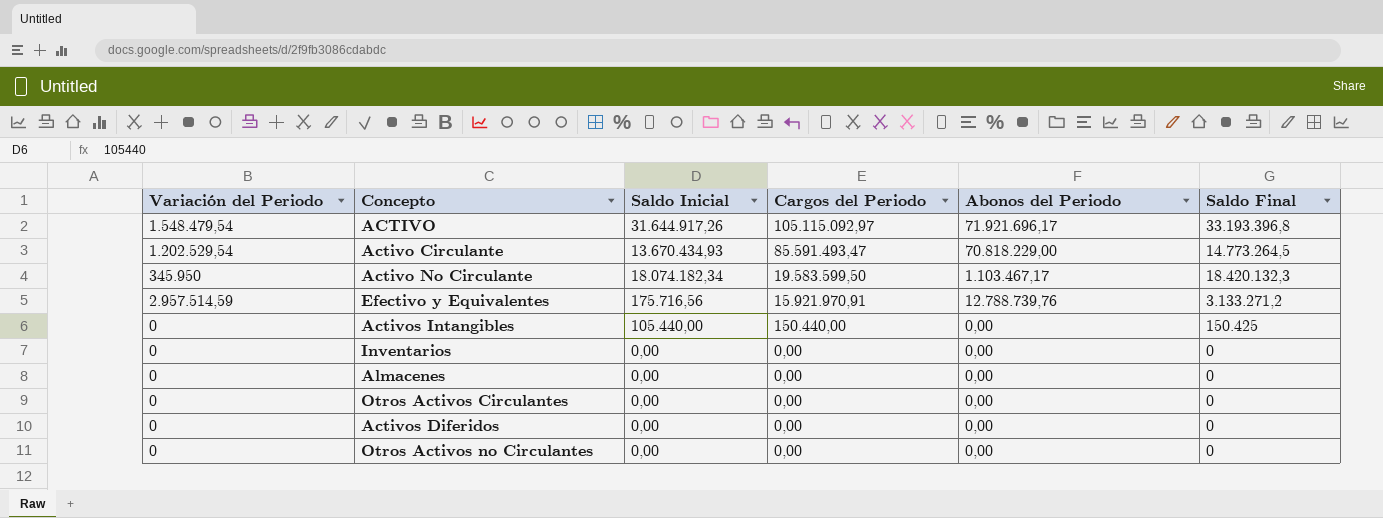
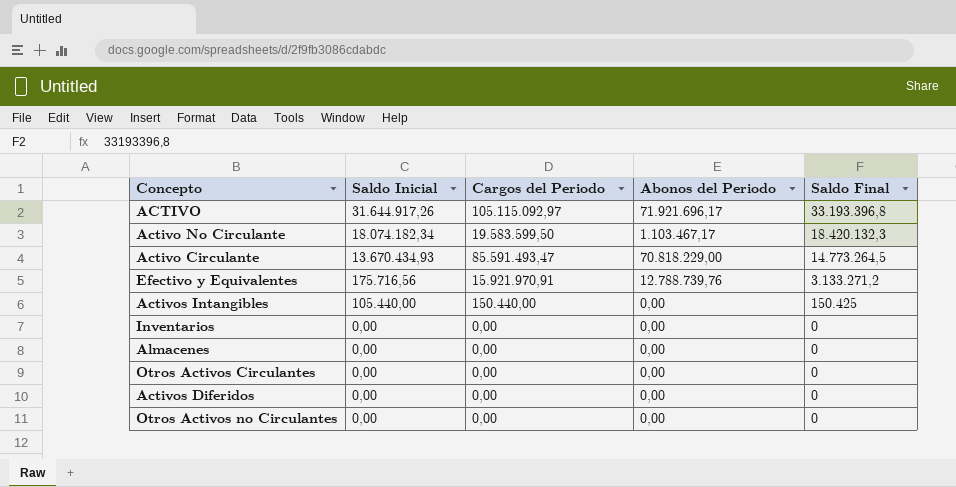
row order: Cargos del Periodo descending -> Saldo Inicial descending
column Variación del Periodo | position: 1 -> none

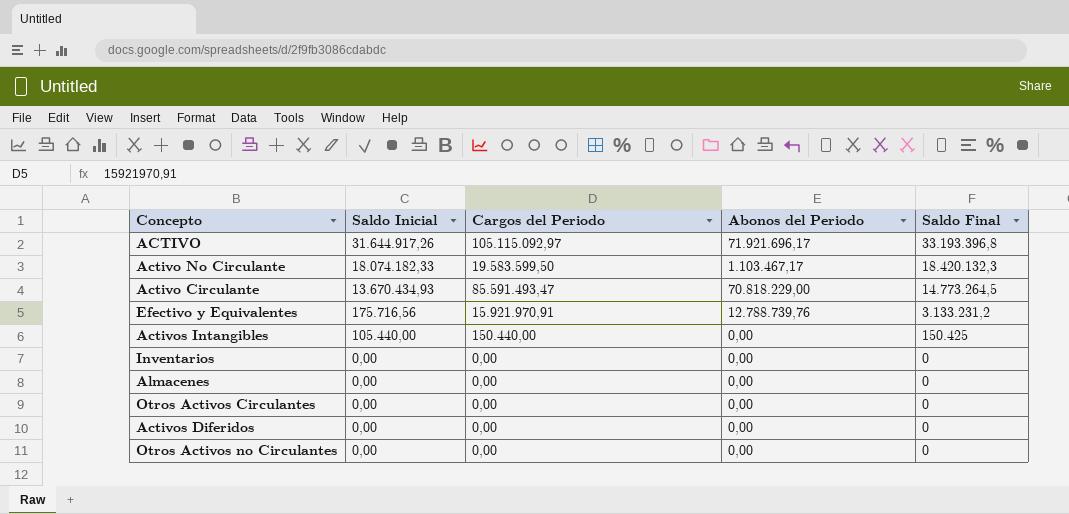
Activo No Circulante | Saldo Inicial: 18.074.182,34 -> 18.074.182,33
Efectivo y Equivalentes | Saldo Final: 3.133.271,2 -> 3.133.231,2

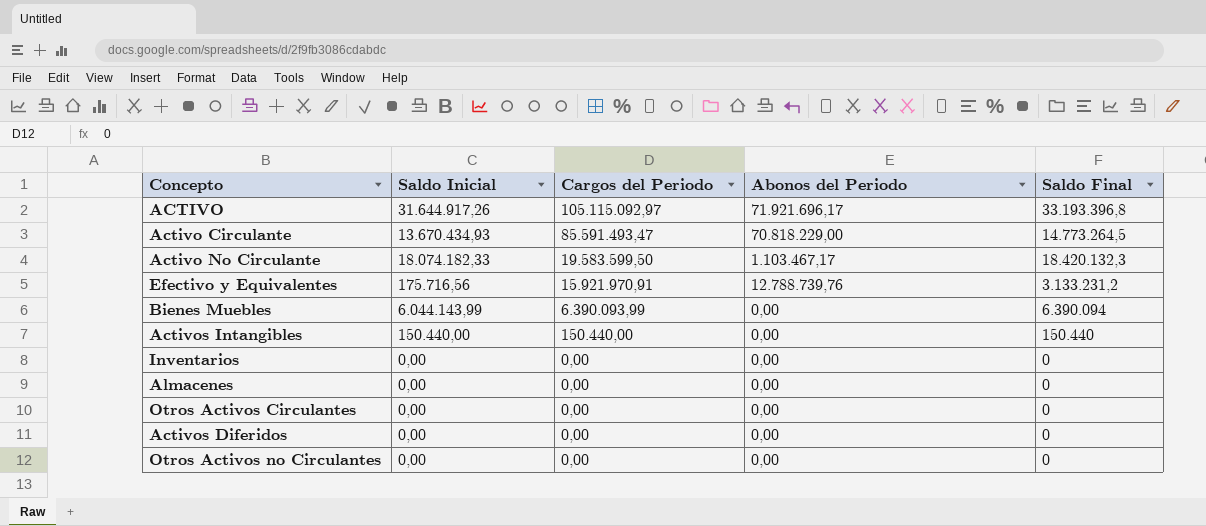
row order: Saldo Inicial descending -> Cargos del Periodo descending
row Bienes Muebles: none -> 6.044.143,99 | 6.390.093,99 | 0,00 | 6.390.094
Activos Intangibles | Saldo Inicial: 105.440,00 -> 150.440,00
Activos Intangibles | Saldo Final: 150.425 -> 150.440

